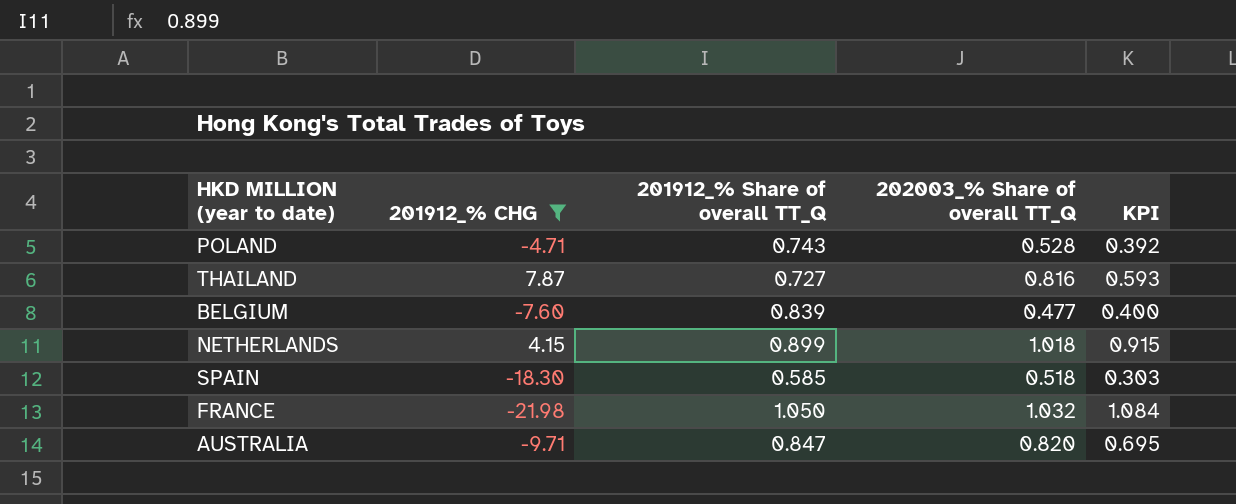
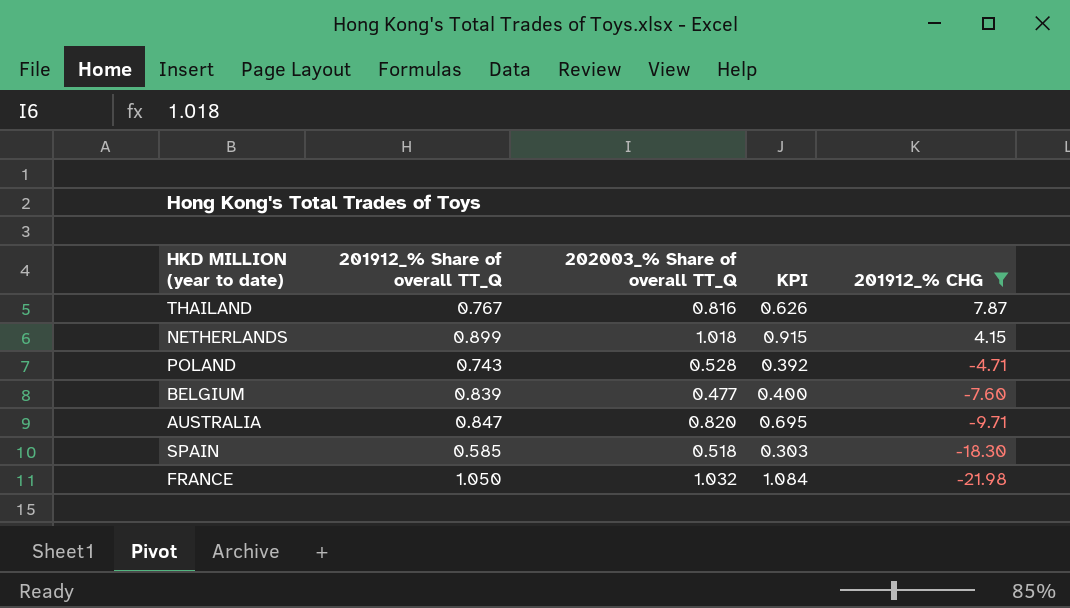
row order: none -> 201912_% CHG descending
column 201912_% CHG | position: 2 -> 5
THAILAND | 201912_% Share of overall TT_Q: 0.727 -> 0.767
THAILAND | KPI: 0.593 -> 0.626

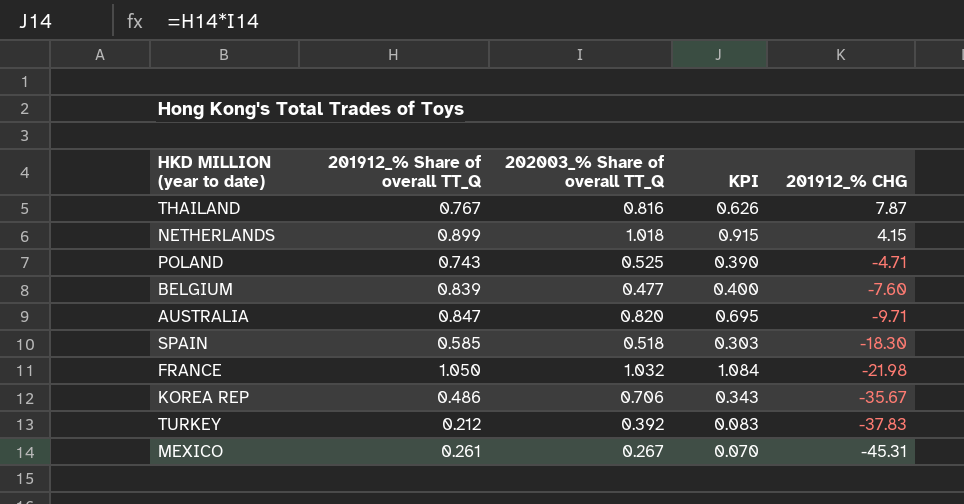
filter: 201912_% CHG >= -21.98 -> none
POLAND | 202003_% Share of overall TT_Q: 0.528 -> 0.525
POLAND | KPI: 0.392 -> 0.390

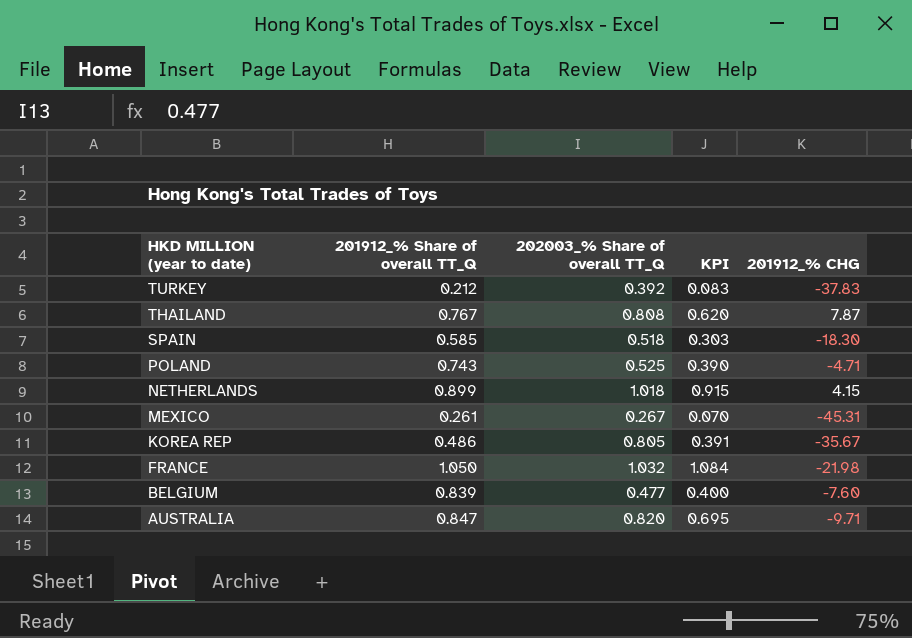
row order: 201912_% CHG descending -> HKD MILLION (year to date) descending
THAILAND | 202003_% Share of overall TT_Q: 0.816 -> 0.808
THAILAND | KPI: 0.626 -> 0.620
KOREA REP | 202003_% Share of overall TT_Q: 0.706 -> 0.805
KOREA REP | KPI: 0.343 -> 0.391

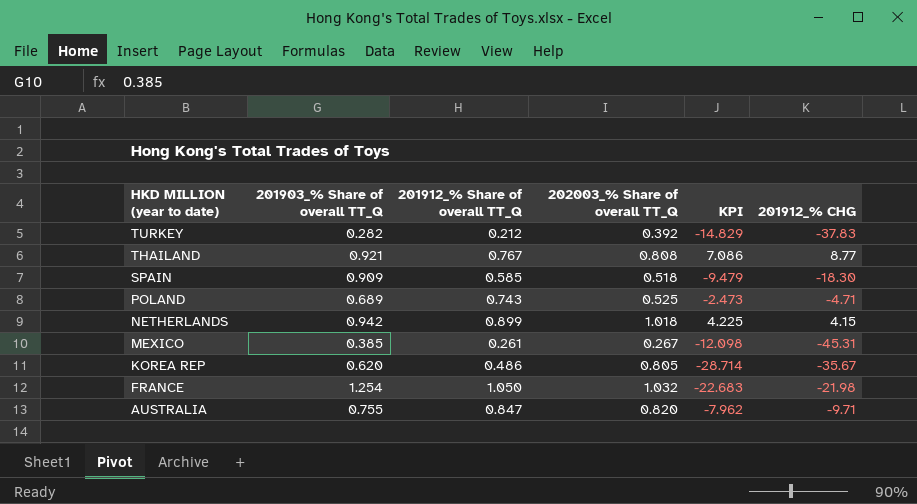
column 201903_% Share of overall TT_Q | position: none -> 2
column KPI | formula: [201912_% Share of overall TT_Q] * [202003_% Share of overall TT_Q] -> [202003_% Share of overall TT_Q] * [201912_% CHG]
row BELGIUM: 0.839 | 0.477 | 0.400 | -7.60 -> none
THAILAND | 201912_% CHG: 7.87 -> 8.77

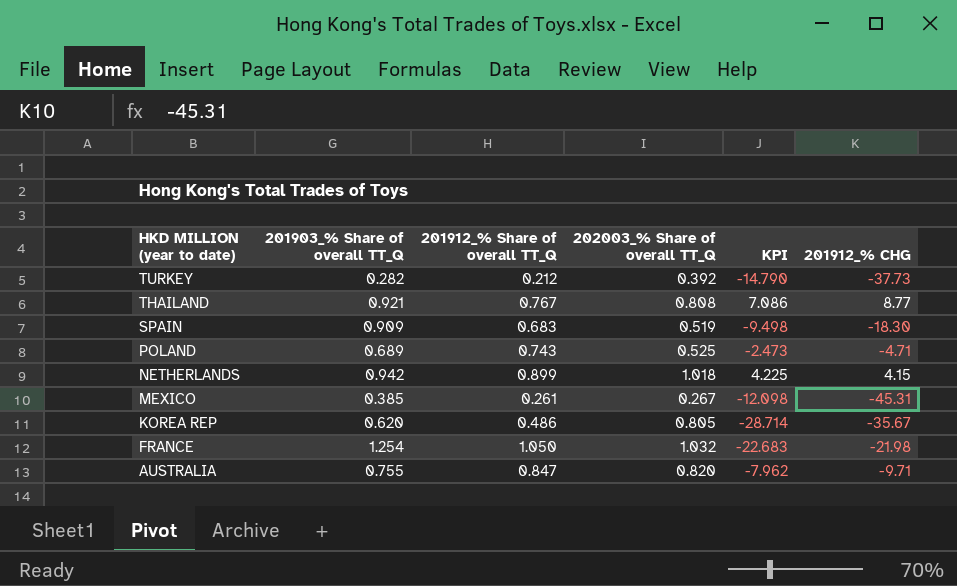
TURKEY | KPI: -14.829 -> -14.790
TURKEY | 201912_% CHG: -37.83 -> -37.73
SPAIN | 201912_% Share of overall TT_Q: 0.585 -> 0.683
SPAIN | 202003_% Share of overall TT_Q: 0.518 -> 0.519
SPAIN | KPI: -9.479 -> -9.498

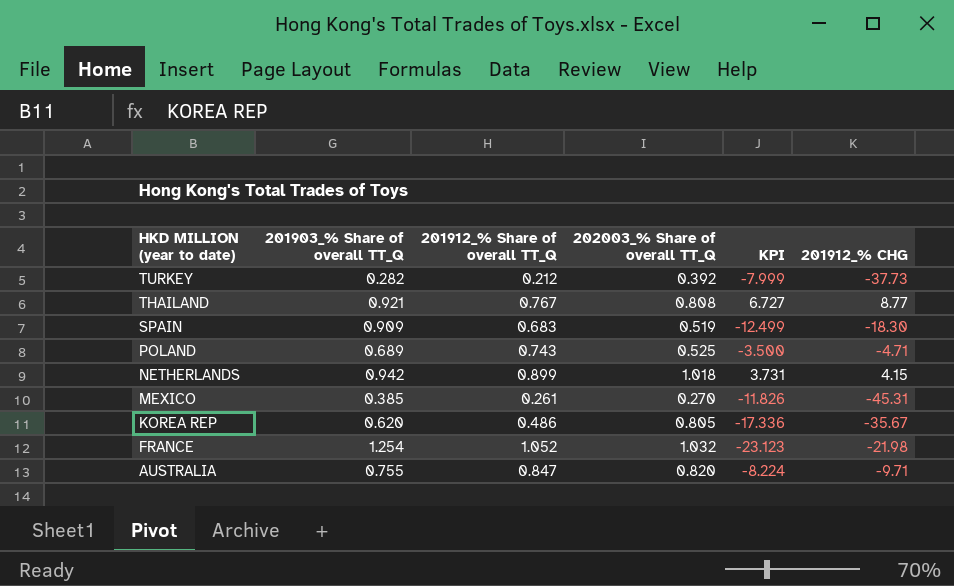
column KPI | formula: [202003_% Share of overall TT_Q] * [201912_% CHG] -> [201912_% Share of overall TT_Q] * [201912_% CHG]
MEXICO | 202003_% Share of overall TT_Q: 0.267 -> 0.270
FRANCE | 201912_% Share of overall TT_Q: 1.050 -> 1.052

